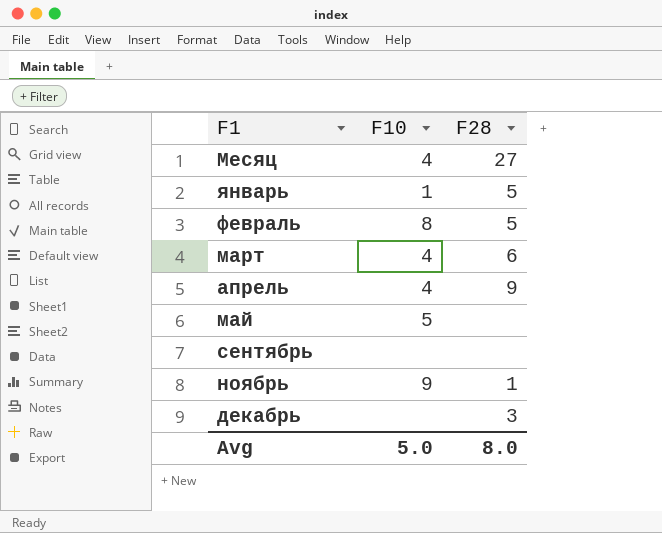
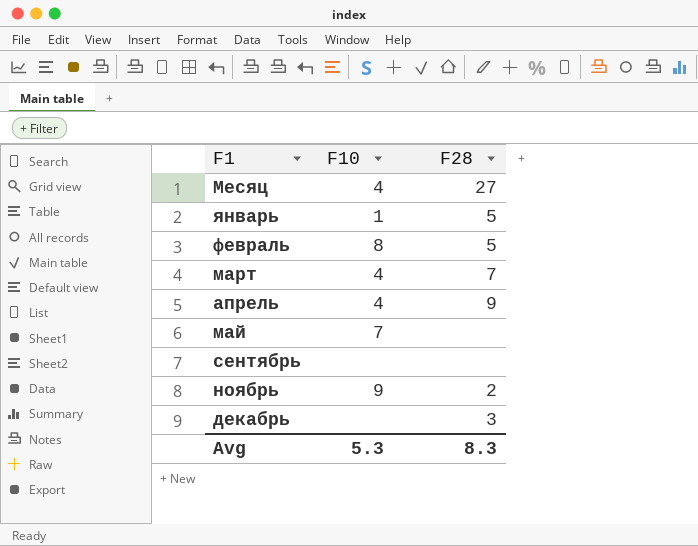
март | F28: 6 -> 7
май | F10: 5 -> 7
ноябрь | F28: 1 -> 2
Avg | F10: 5.0 -> 5.3
Avg | F28: 8.0 -> 8.3

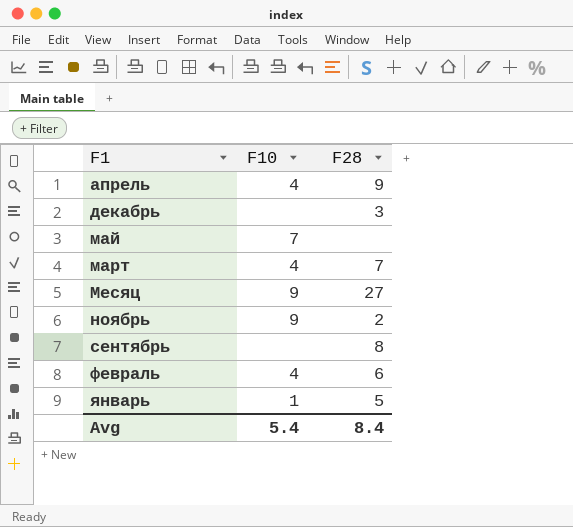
row order: none -> F1 ascending
Месяц | F10: 4 -> 9
сентябрь | F28: none -> 8
февраль | F10: 8 -> 4
февраль | F28: 5 -> 6
Avg | F10: 5.3 -> 5.4
Avg | F28: 8.3 -> 8.4

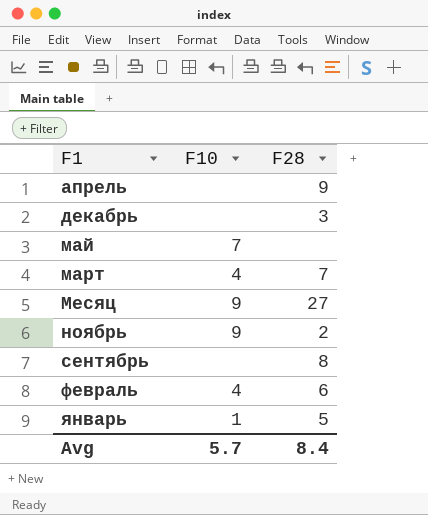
апрель | F10: 4 -> none
Avg | F10: 5.4 -> 5.7

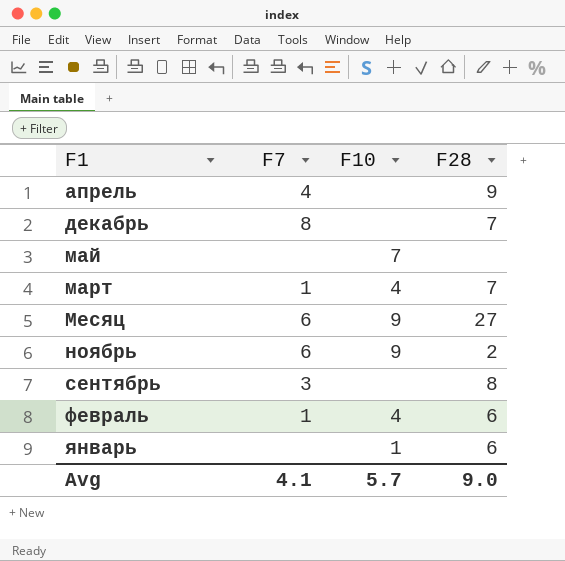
column F7 | position: none -> 2
декабрь | F28: 3 -> 7
январь | F28: 5 -> 6
Avg | F28: 8.4 -> 9.0

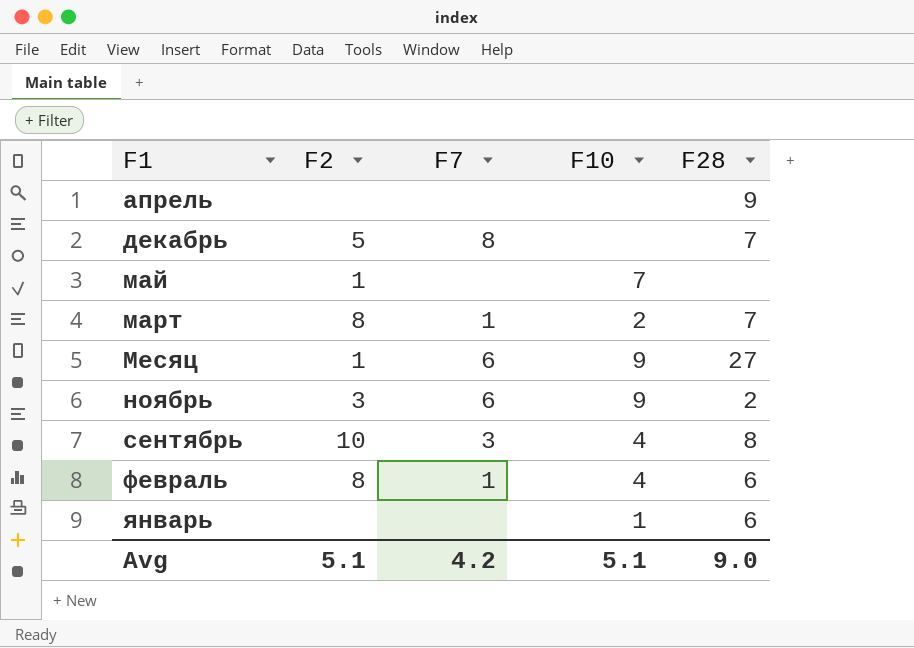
column F2 | position: none -> 2
апрель | F7: 4 -> none
март | F10: 4 -> 2
сентябрь | F10: none -> 4
Avg | F7: 4.1 -> 4.2
Avg | F10: 5.7 -> 5.1

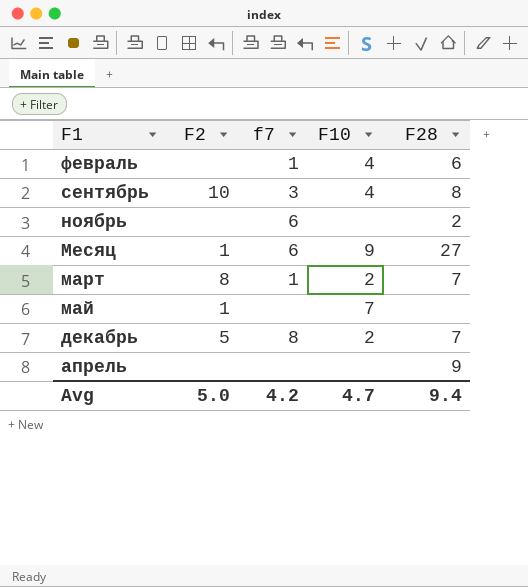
row order: F1 ascending -> F1 descending
column name: F7 -> f7
row январь: none | none | 1 | 6 -> none
февраль | F2: 8 -> none
ноябрь | F2: 3 -> none
ноябрь | F10: 9 -> none
декабрь | F10: none -> 2
Avg | F2: 5.1 -> 5.0
Avg | F10: 5.1 -> 4.7
Avg | F28: 9.0 -> 9.4

